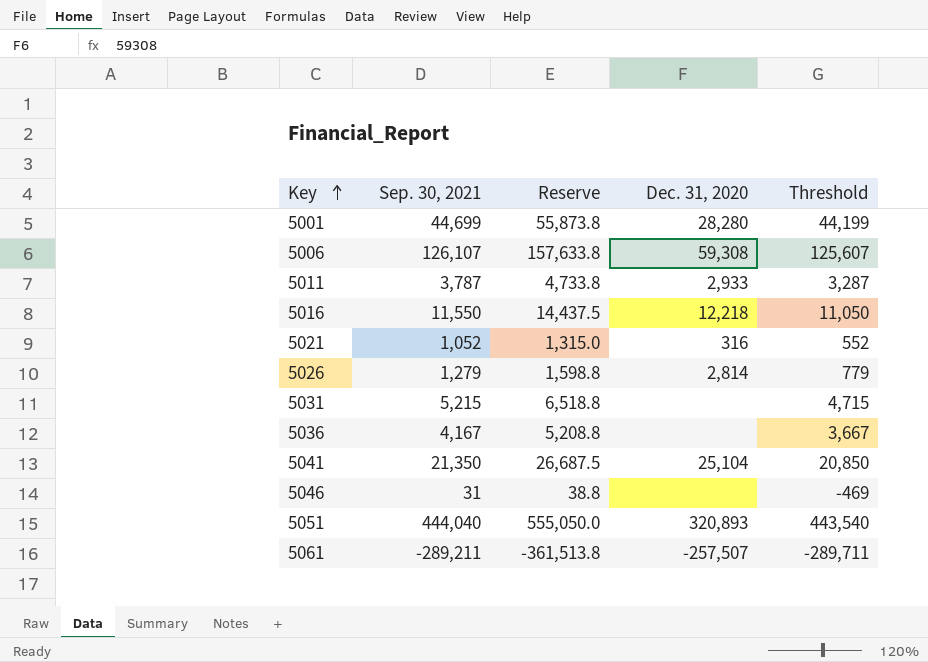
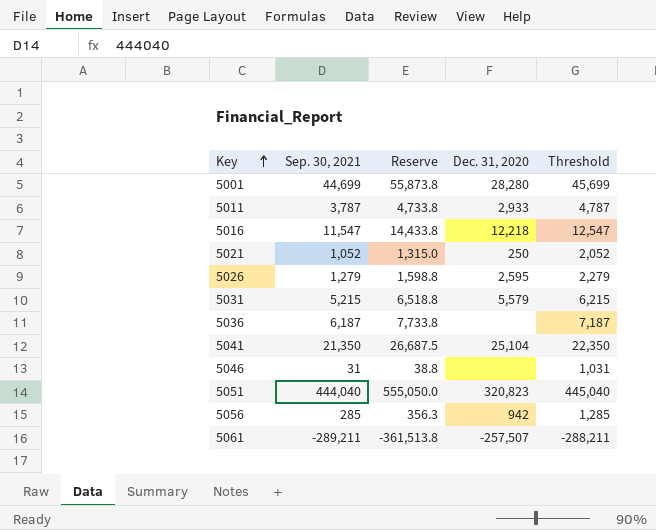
column Threshold | formula: [Sep. 30, 2021] - 500 -> [Sep. 30, 2021] + 1000
row 5006: 126,107 | 157,633.8 | 59,308 | 125,607 -> none
5016 | Sep. 30, 2021: 11,550 -> 11,547
5016 | Reserve: 14,437.5 -> 14,433.8
5021 | Dec. 31, 2020: 316 -> 250
5026 | Dec. 31, 2020: 2,814 -> 2,595
5031 | Dec. 31, 2020: none -> 5,579
5036 | Sep. 30, 2021: 4,167 -> 6,187
5036 | Reserve: 5,208.8 -> 7,733.8
5051 | Dec. 31, 2020: 320,893 -> 320,823
row 5056: none -> 285 | 356.3 | 942 | 1,285

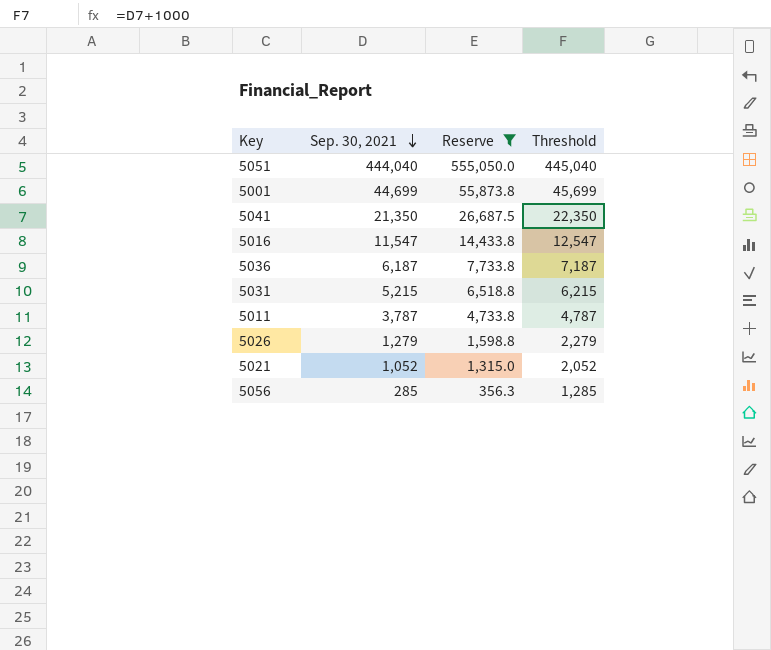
filter: none -> Reserve >= 356.3
row order: Key ascending -> Sep. 30, 2021 descending
column Dec. 31, 2020 | position: 4 -> none

